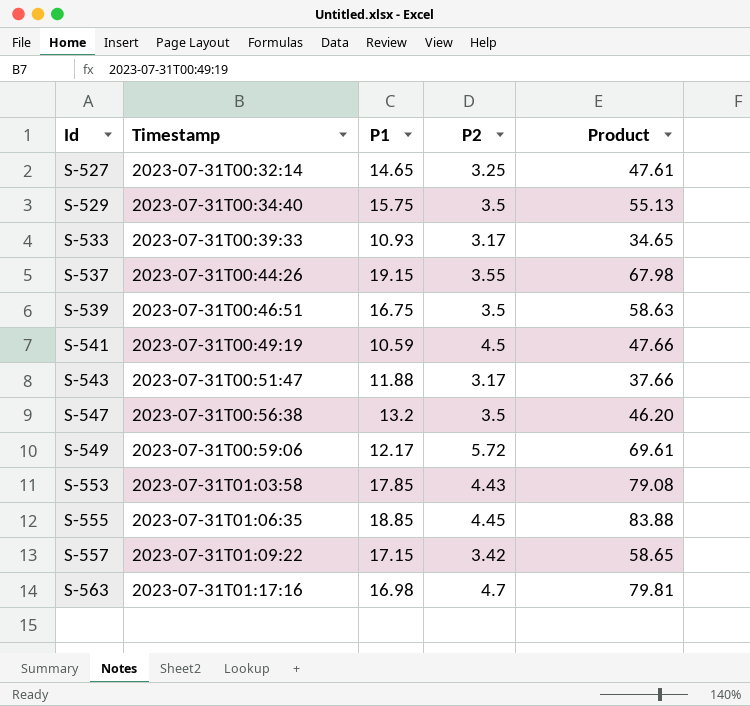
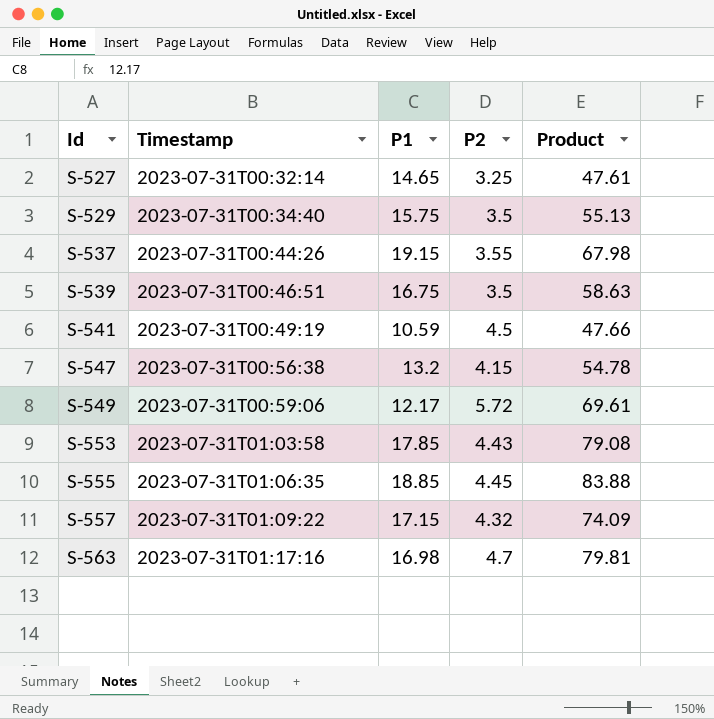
row S-533: 2023-07-31T00:39:33 | 10.93 | 3.17 | 34.65 -> none
row S-543: 2023-07-31T00:51:47 | 11.88 | 3.17 | 37.66 -> none
S-547 | P2: 3.5 -> 4.15
S-547 | Product: 46.20 -> 54.78
S-557 | P2: 3.42 -> 4.32
S-557 | Product: 58.65 -> 74.09

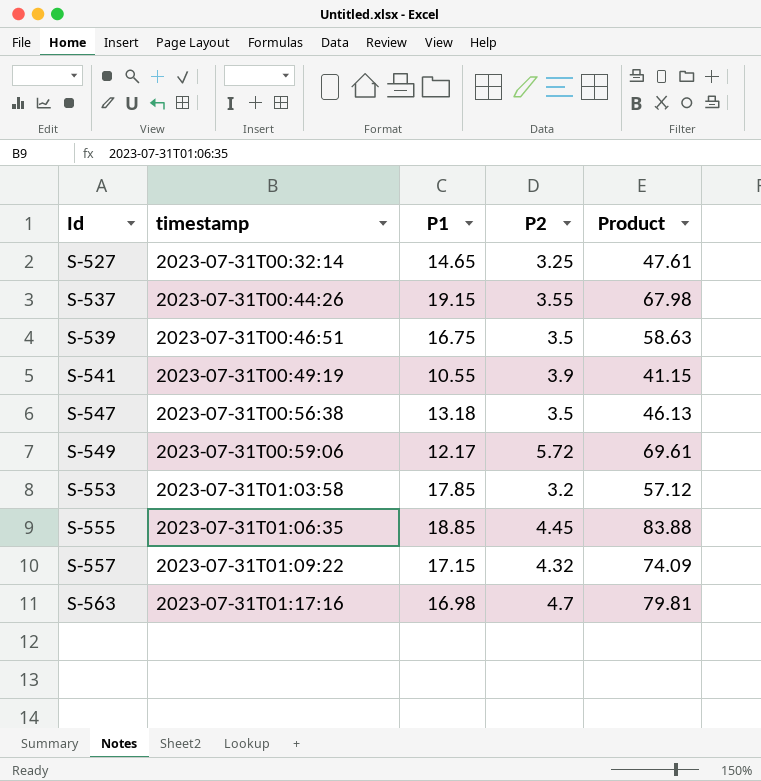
column name: Timestamp -> timestamp
row S-529: 2023-07-31T00:34:40 | 15.75 | 3.5 | 55.13 -> none
S-541 | P1: 10.59 -> 10.55
S-541 | P2: 4.5 -> 3.9
S-541 | Product: 47.66 -> 41.15
S-547 | P1: 13.2 -> 13.18
S-547 | P2: 4.15 -> 3.5
S-547 | Product: 54.78 -> 46.13
S-553 | P2: 4.43 -> 3.2
S-553 | Product: 79.08 -> 57.12

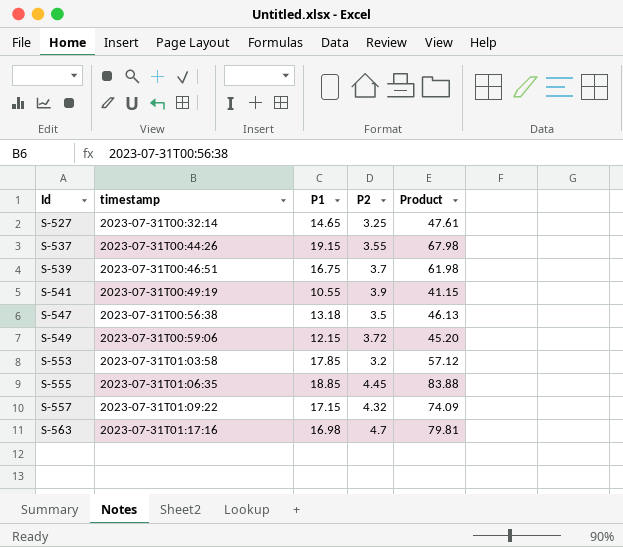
S-539 | P2: 3.5 -> 3.7
S-539 | Product: 58.63 -> 61.98
S-549 | P1: 12.17 -> 12.15
S-549 | P2: 5.72 -> 3.72
S-549 | Product: 69.61 -> 45.20

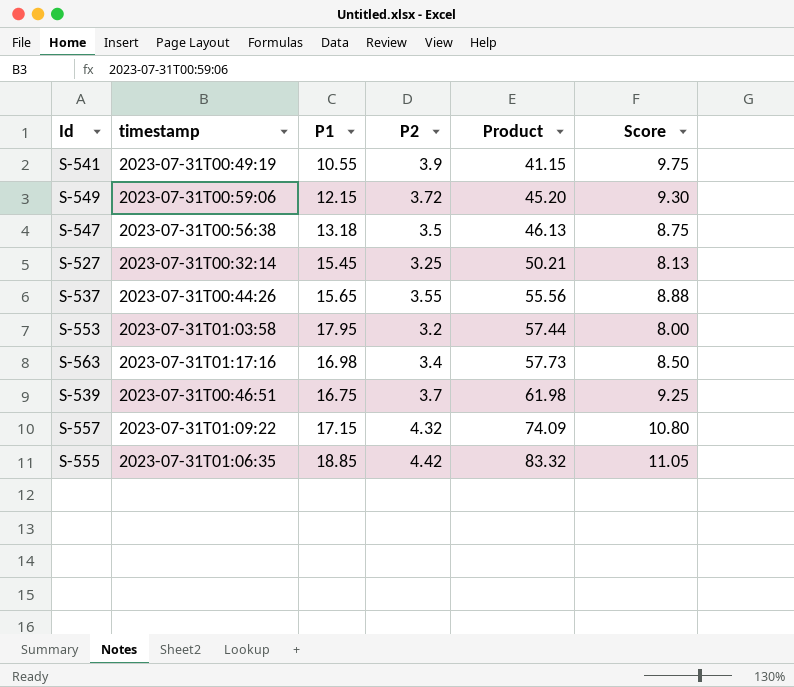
row order: Id ascending -> Product ascending
column Score | formula: none -> [P2] * 2.5
S-527 | P1: 14.65 -> 15.45
S-527 | Product: 47.61 -> 50.21
S-537 | P1: 19.15 -> 15.65
S-537 | Product: 67.98 -> 55.56
S-553 | P1: 17.85 -> 17.95
S-553 | Product: 57.12 -> 57.44
S-563 | P2: 4.7 -> 3.4
S-563 | Product: 79.81 -> 57.73
S-555 | P2: 4.45 -> 4.42
S-555 | Product: 83.88 -> 83.32

